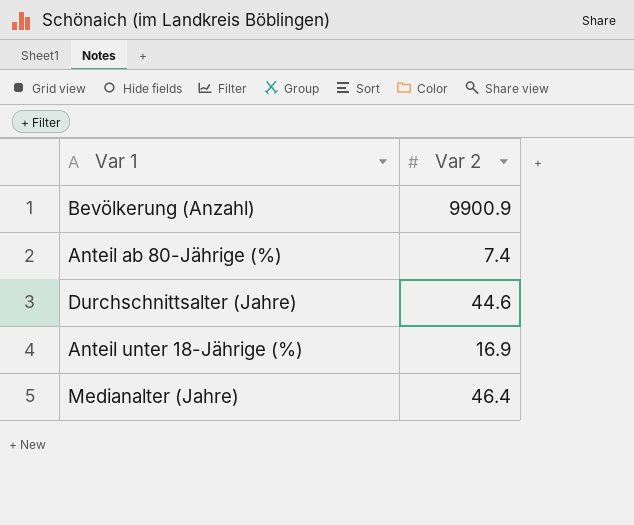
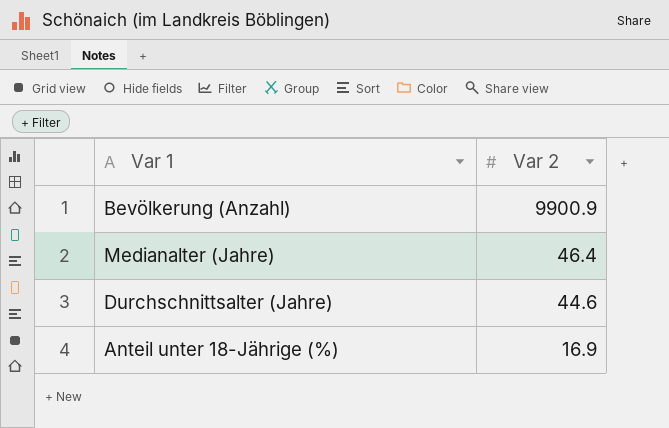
row order: none -> Var 2 descending
row Anteil ab 80-Jährige (%): 7.4 -> none

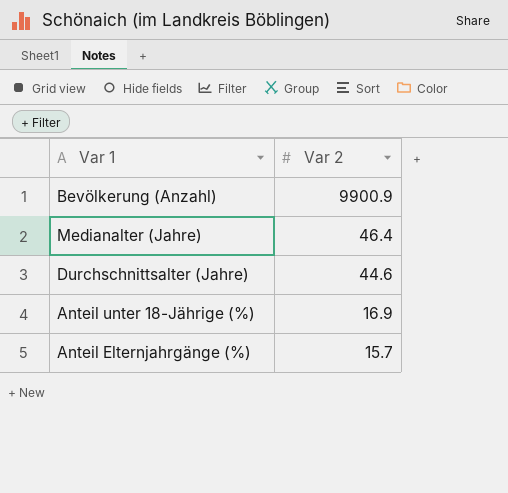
row Anteil Elternjahrgänge (%): none -> 15.7

